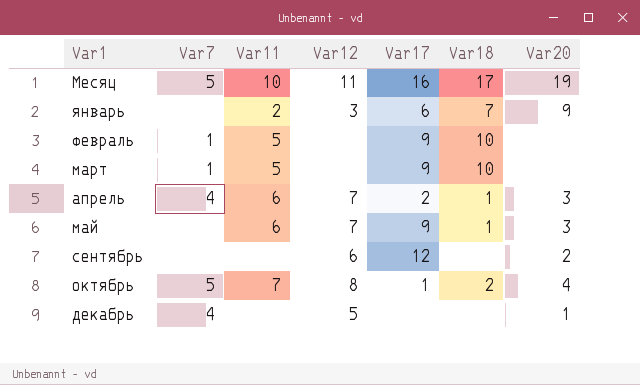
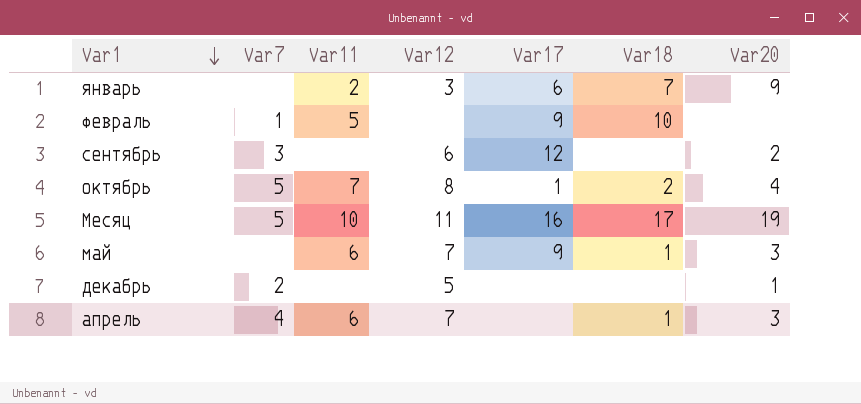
row order: none -> Var1 descending
row март: 1 | 5 | none | 9 | 10 | none -> none
сентябрь | Var7: none -> 3
декабрь | Var7: 4 -> 2
апрель | Var17: 2 -> none

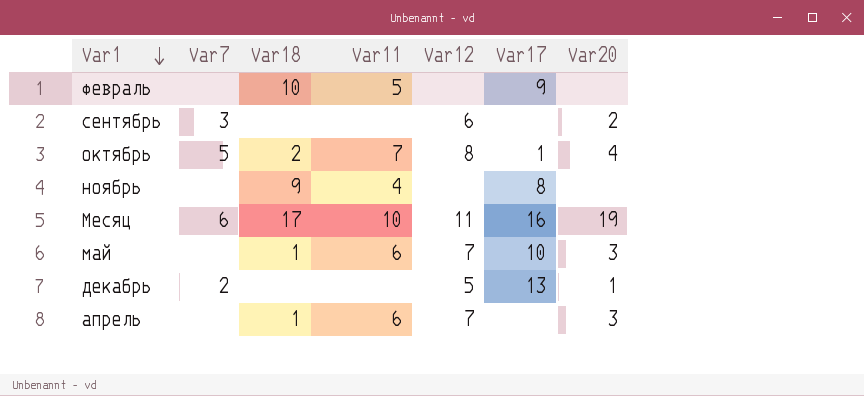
column Var18 | position: 6 -> 3
row январь: none | 2 | 3 | 6 | 7 | 9 -> none
февраль | Var7: 1 -> none
сентябрь | Var17: 12 -> none
row ноябрь: none -> none | 9 | 4 | none | 8 | none
Месяц | Var7: 5 -> 6
май | Var17: 9 -> 10
декабрь | Var17: none -> 13
апрель | Var7: 4 -> none

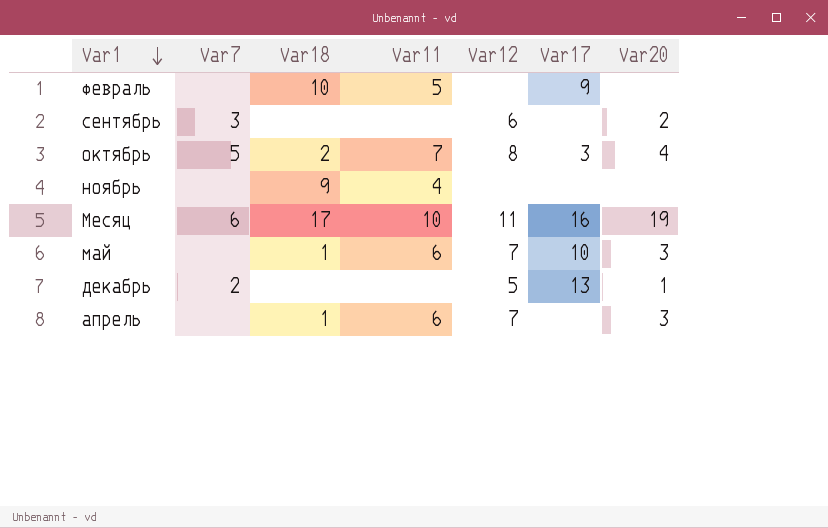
октябрь | Var17: 1 -> 3
ноябрь | Var17: 8 -> none

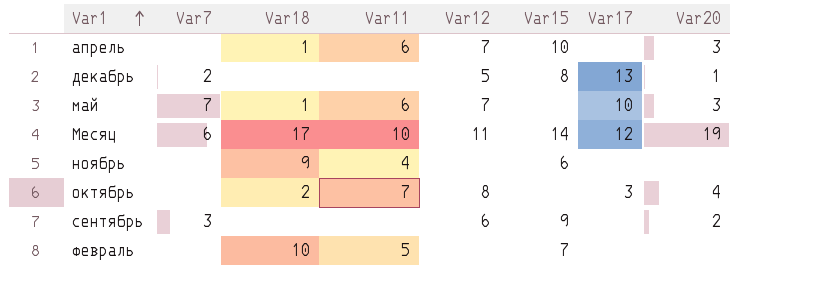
row order: Var1 descending -> Var1 ascending
column Var15 | position: none -> 6
май | Var7: none -> 7
Месяц | Var17: 16 -> 12
октябрь | Var7: 5 -> none
февраль | Var17: 9 -> none

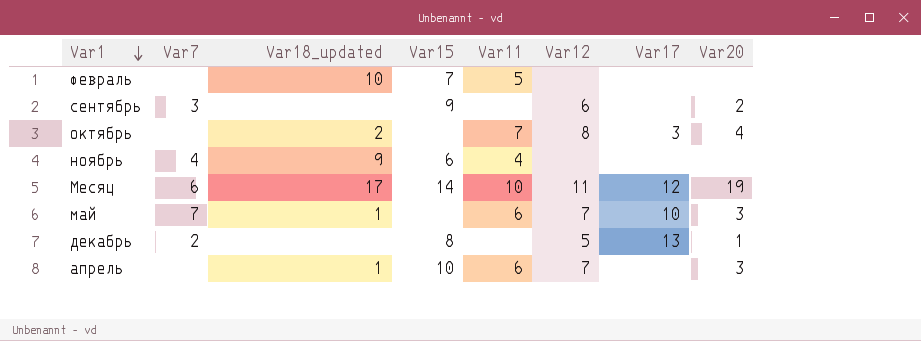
row order: Var1 ascending -> Var1 descending
column name: Var18 -> Var18_updated
column Var15 | position: 6 -> 4
ноябрь | Var7: none -> 4

